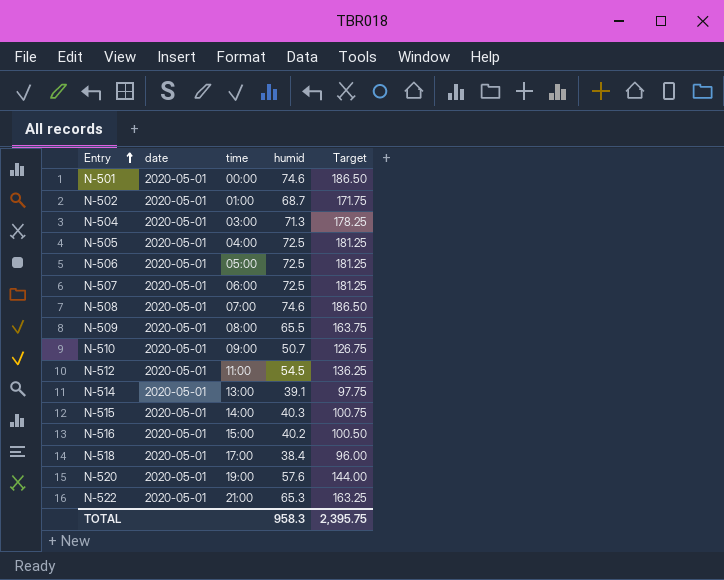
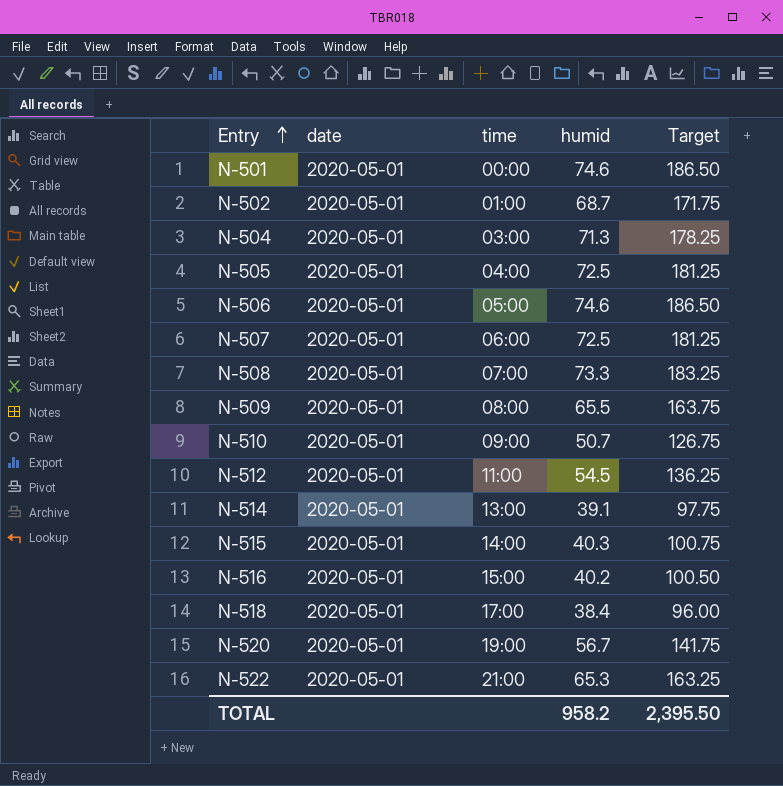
N-506 | humid: 72.5 -> 74.6
N-506 | Target: 181.25 -> 186.50
N-508 | humid: 74.6 -> 73.3
N-508 | Target: 186.50 -> 183.25
N-520 | humid: 57.6 -> 56.7
N-520 | Target: 144.00 -> 141.75
TOTAL | humid: 958.3 -> 958.2
TOTAL | Target: 2,395.75 -> 2,395.50

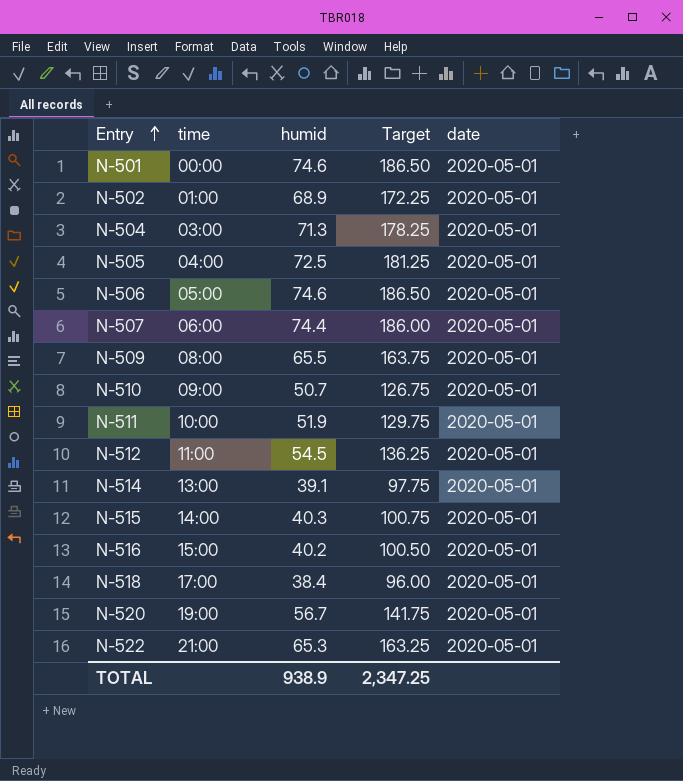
column date | position: 2 -> 5
row N-508: 2020-05-01 | 07:00 | 73.3 | 183.25 -> none
N-502 | humid: 68.7 -> 68.9
N-502 | Target: 171.75 -> 172.25
N-507 | humid: 72.5 -> 74.4
N-507 | Target: 181.25 -> 186.00
row N-511: none -> 10:00 | 51.9 | 129.75 | 2020-05-01
TOTAL | humid: 958.2 -> 938.9
TOTAL | Target: 2,395.50 -> 2,347.25

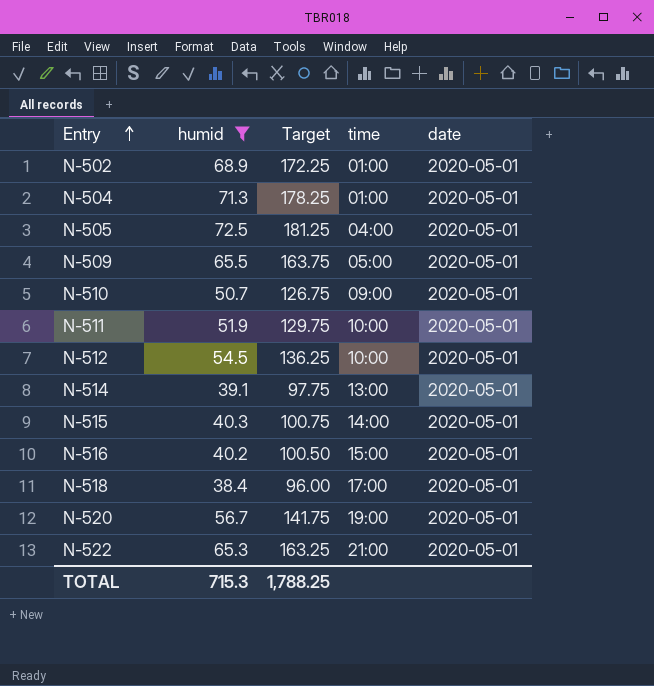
filter: none -> humid <= 72.5
column time | position: 2 -> 4
N-504 | time: 03:00 -> 01:00
N-509 | time: 08:00 -> 05:00
N-512 | time: 11:00 -> 10:00
TOTAL | humid: 938.9 -> 715.3
TOTAL | Target: 2,347.25 -> 1,788.25

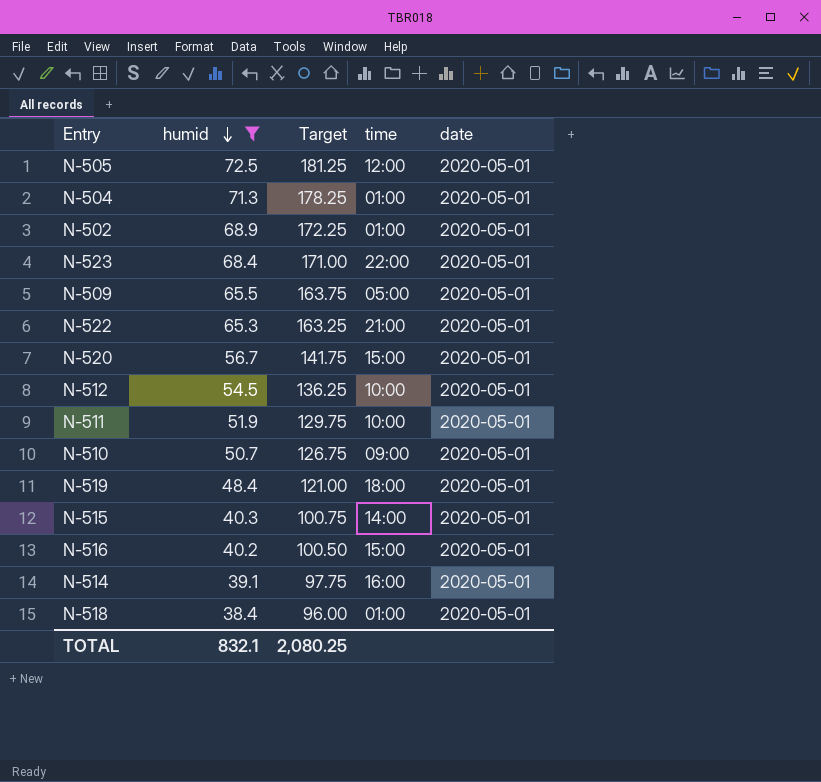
row order: Entry ascending -> humid descending
N-505 | time: 04:00 -> 12:00
row N-523: none -> 68.4 | 171.00 | 22:00 | 2020-05-01
N-520 | time: 19:00 -> 15:00
row N-519: none -> 48.4 | 121.00 | 18:00 | 2020-05-01
N-514 | time: 13:00 -> 16:00
N-518 | time: 17:00 -> 01:00
TOTAL | humid: 715.3 -> 832.1
TOTAL | Target: 1,788.25 -> 2,080.25

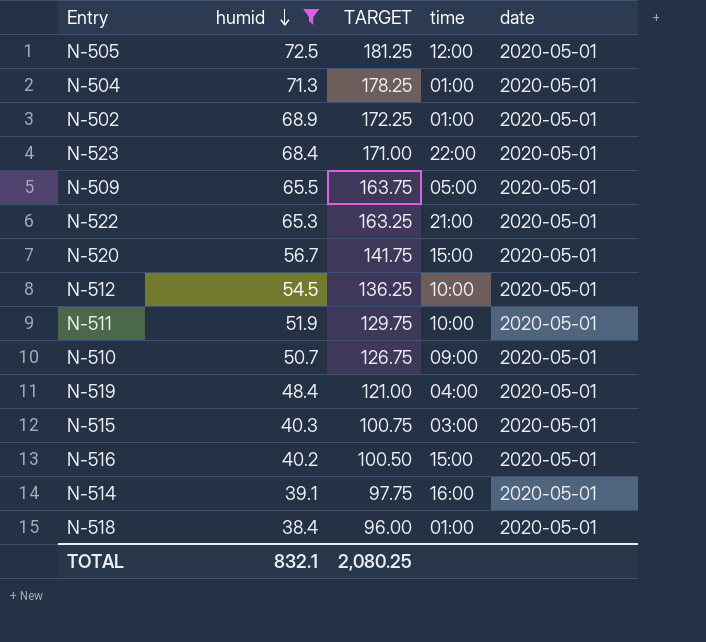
column name: Target -> TARGET
N-519 | time: 18:00 -> 04:00
N-515 | time: 14:00 -> 03:00

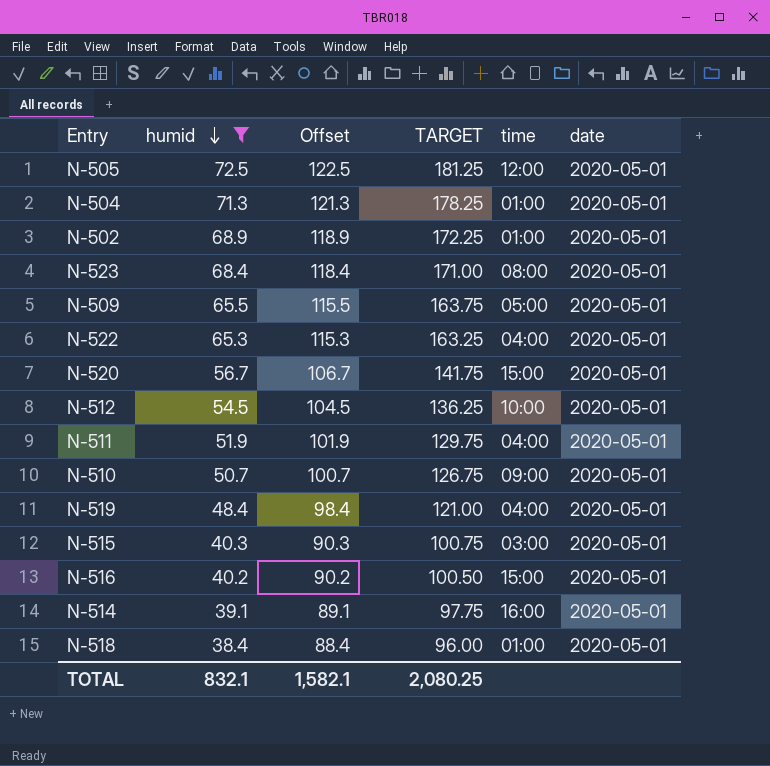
column Offset | formula: none -> [humid] + 50
N-523 | time: 22:00 -> 08:00
N-522 | time: 21:00 -> 04:00
N-511 | time: 10:00 -> 04:00

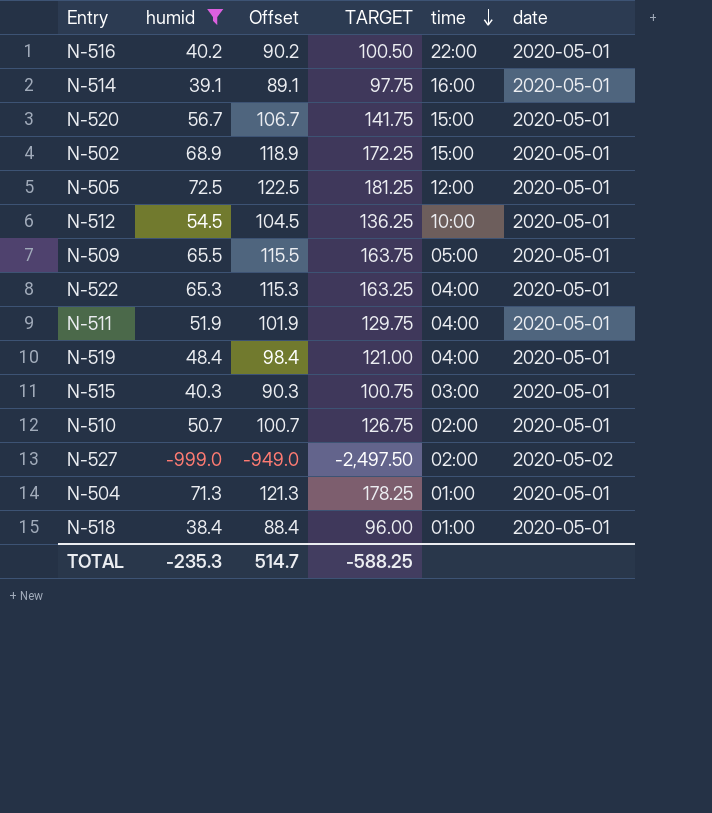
row order: humid descending -> time descending
row N-523: 68.4 | 118.4 | 171.00 | 08:00 | 2020-05-01 -> none
N-516 | time: 15:00 -> 22:00
N-502 | time: 01:00 -> 15:00
N-510 | time: 09:00 -> 02:00
row N-527: none -> -999.0 | -949.0 | -2,497.50 | 02:00 | 2020-05-02
TOTAL | humid: 832.1 -> -235.3
TOTAL | Offset: 1,582.1 -> 514.7
TOTAL | TARGET: 2,080.25 -> -588.25

